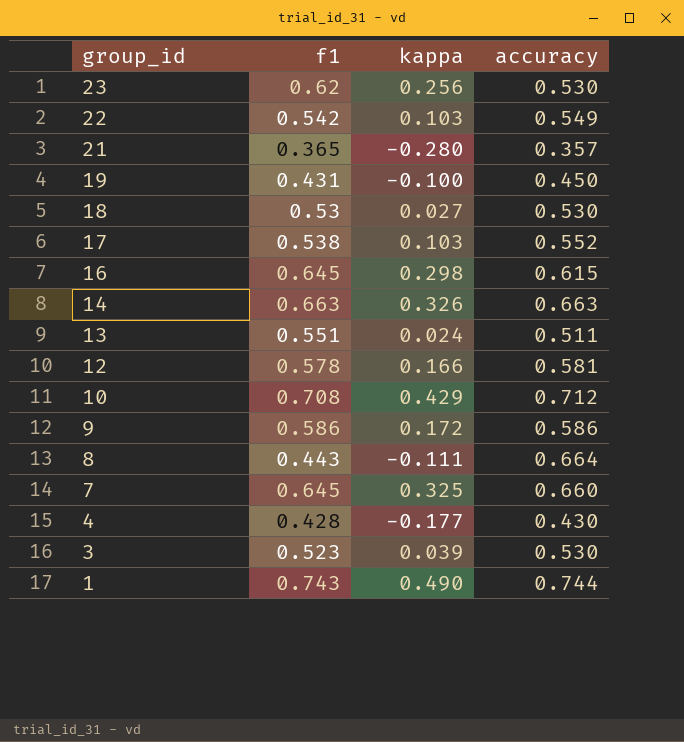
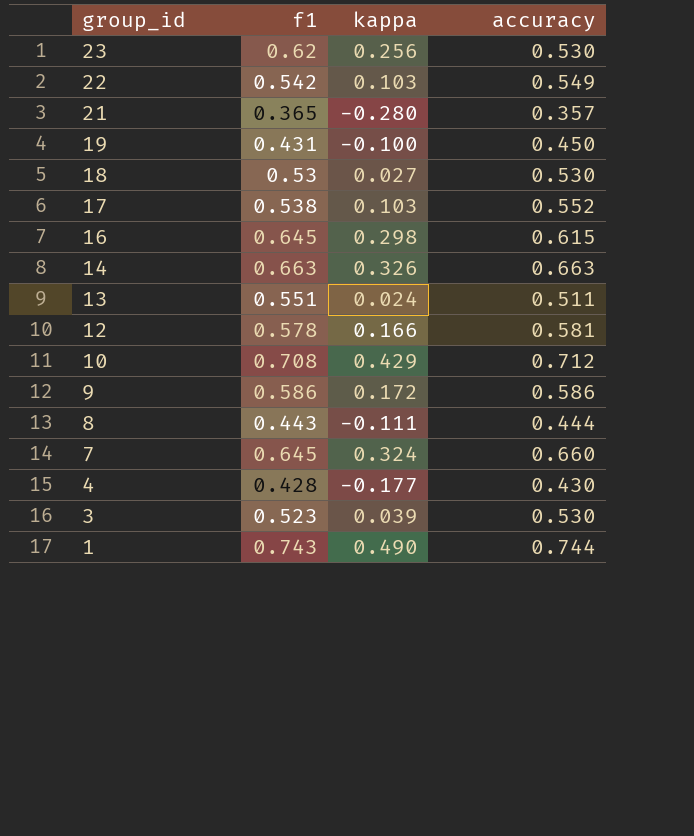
8 | accuracy: 0.664 -> 0.444
7 | kappa: 0.325 -> 0.324

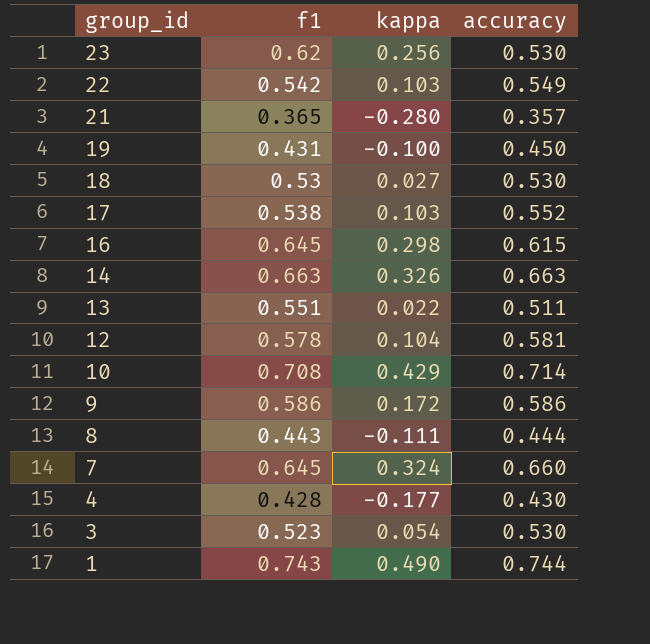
13 | kappa: 0.024 -> 0.022
12 | kappa: 0.166 -> 0.104
10 | accuracy: 0.712 -> 0.714
3 | kappa: 0.039 -> 0.054

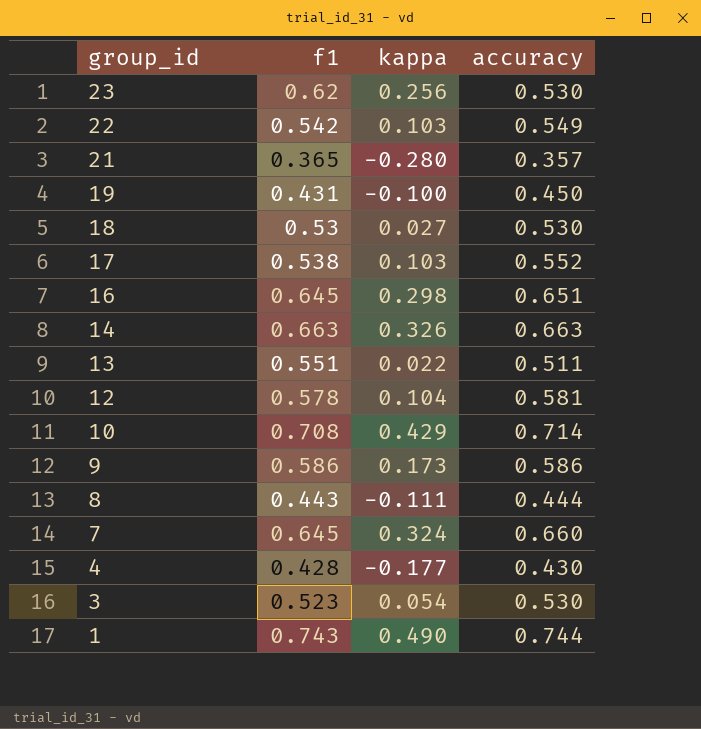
16 | accuracy: 0.615 -> 0.651
9 | kappa: 0.172 -> 0.173

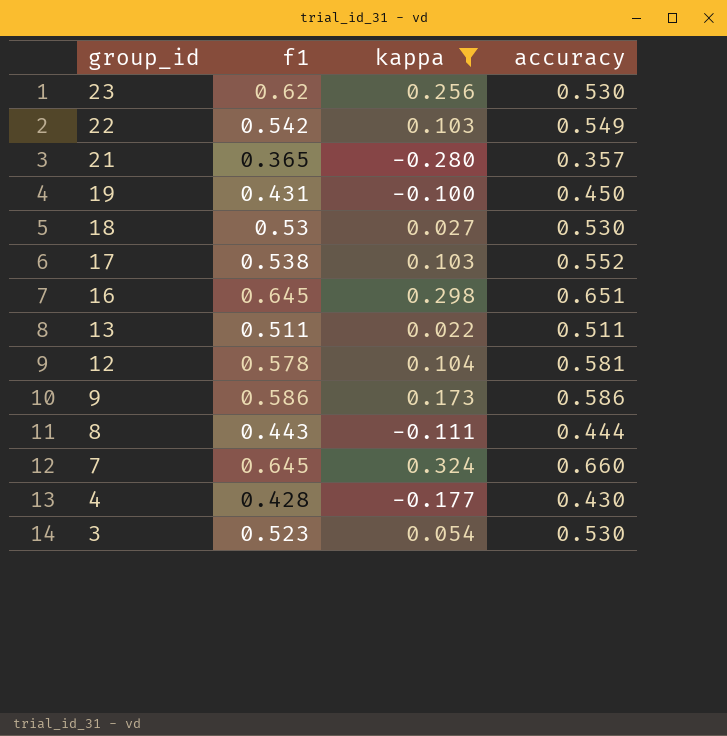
filter: none -> kappa <= 0.324
13 | f1: 0.551 -> 0.511

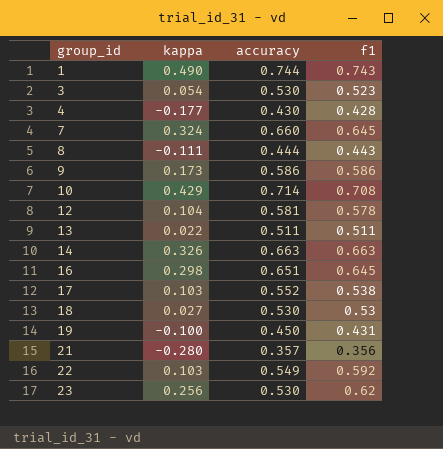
filter: kappa <= 0.324 -> none
row order: group_id descending -> group_id ascending
column f1 | position: 2 -> 4
21 | f1: 0.365 -> 0.356
22 | f1: 0.542 -> 0.592

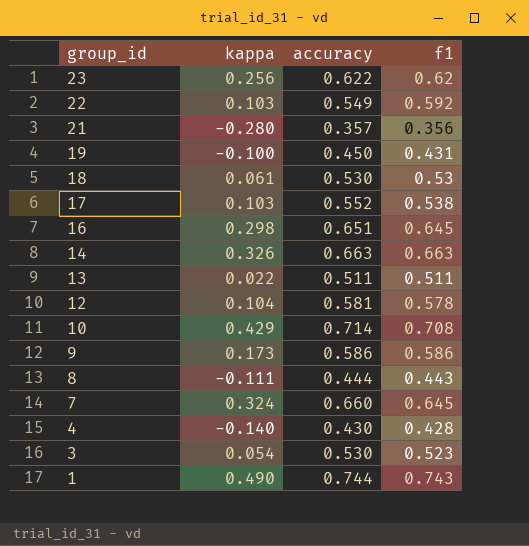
row order: group_id ascending -> group_id descending
23 | accuracy: 0.530 -> 0.622
18 | kappa: 0.027 -> 0.061
4 | kappa: -0.177 -> -0.140

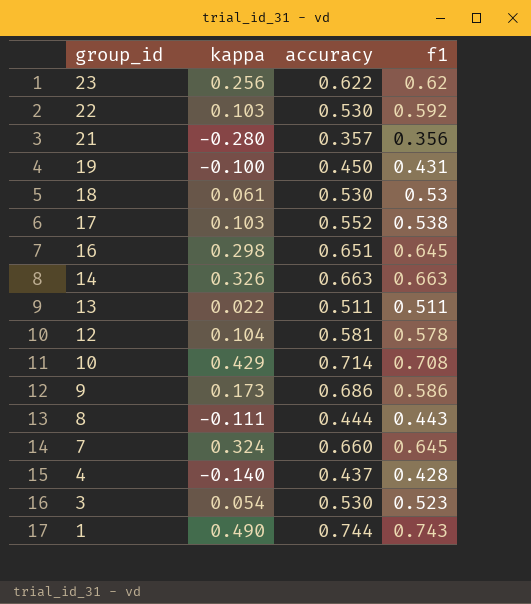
22 | accuracy: 0.549 -> 0.530
9 | accuracy: 0.586 -> 0.686
4 | accuracy: 0.430 -> 0.437

